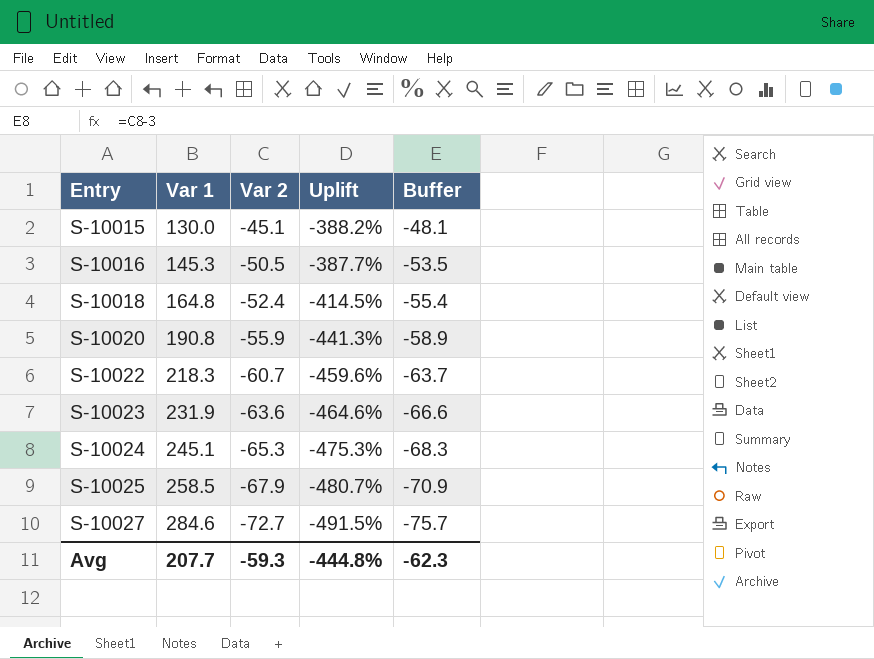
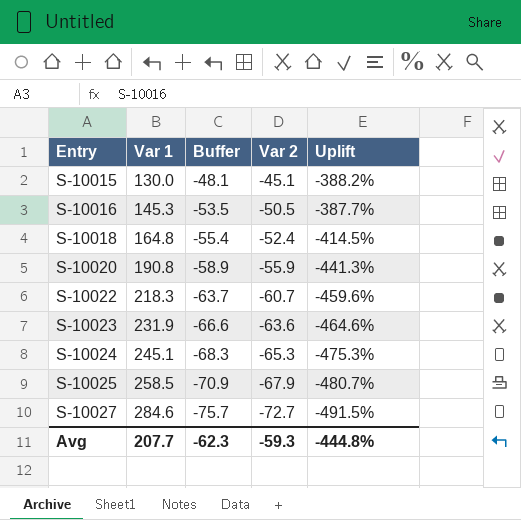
column Buffer | position: 5 -> 3

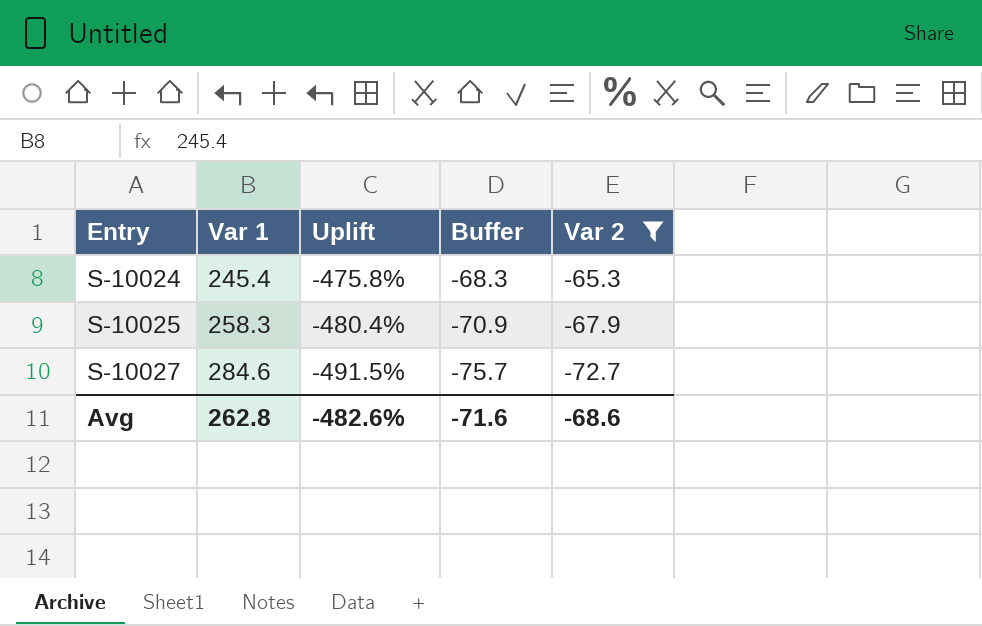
filter: none -> Var 2 <= -65.3
column Uplift | position: 5 -> 3
S-10024 | Var 1: 245.1 -> 245.4
S-10024 | Uplift: -475.3% -> -475.8%
S-10025 | Var 1: 258.5 -> 258.3
S-10025 | Uplift: -480.7% -> -480.4%
Avg | Var 1: 207.7 -> 262.8
Avg | Uplift: -444.8% -> -482.6%
Avg | Buffer: -62.3 -> -71.6
Avg | Var 2: -59.3 -> -68.6

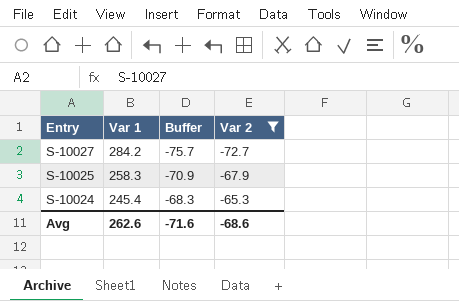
row order: Entry ascending -> Entry descending
column Uplift | formula: ([Var 1] - [Var 2]) / [Var 2] -> none
S-10027 | Var 1: 284.6 -> 284.2
Avg | Var 1: 262.8 -> 262.6

